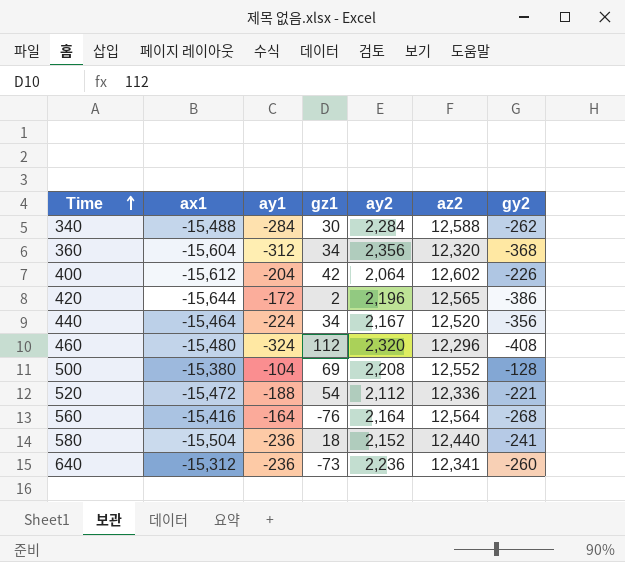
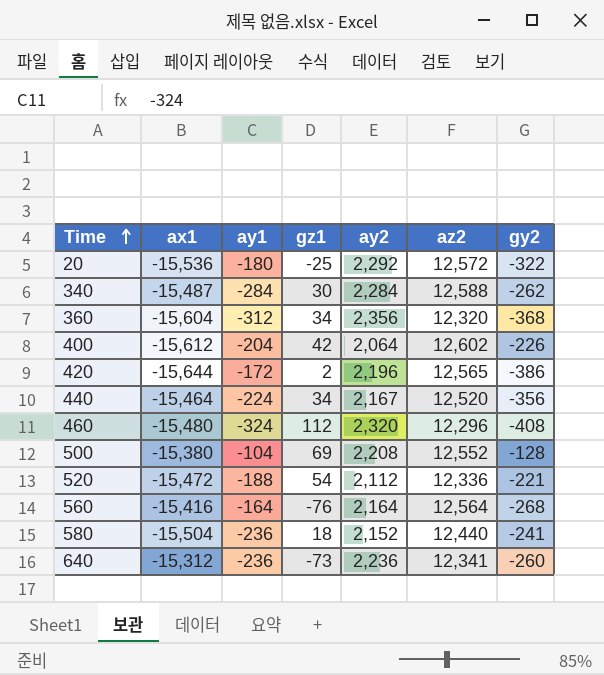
row 20: none -> -15,536 | -180 | -25 | 2,292 | 12,572 | -322
340 | ax1: -15,488 -> -15,487

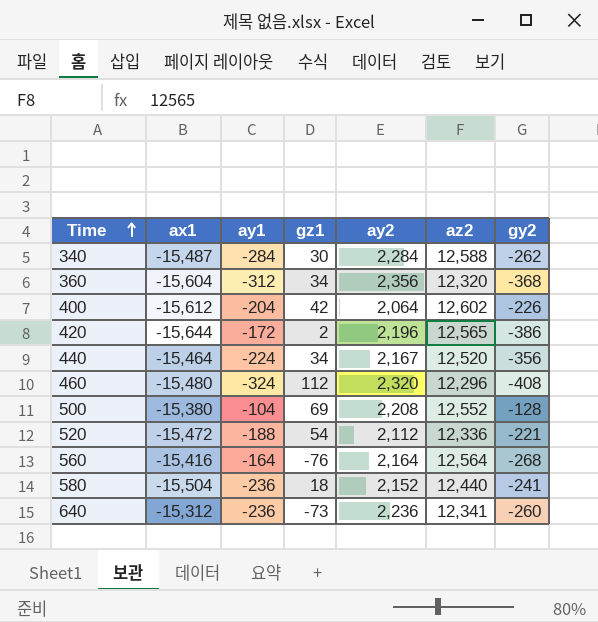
row 20: -15,536 | -180 | -25 | 2,292 | 12,572 | -322 -> none

